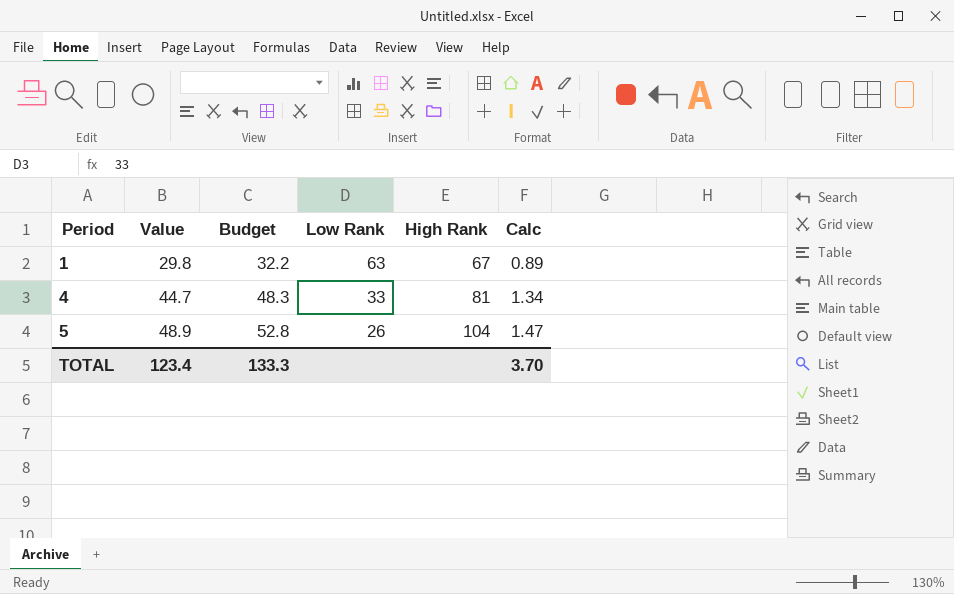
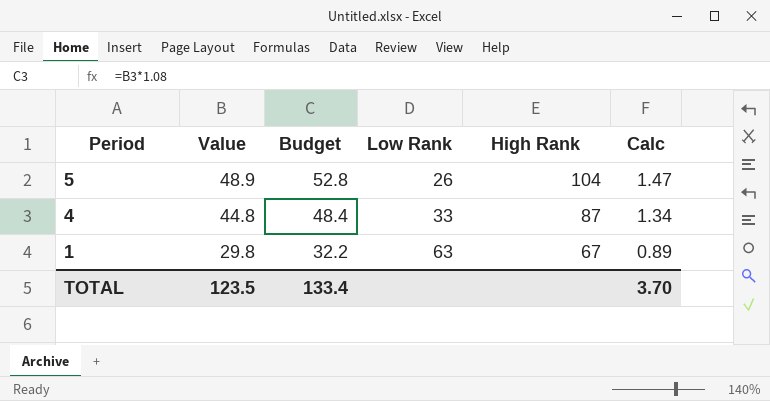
row order: Period ascending -> Period descending
4 | Value: 44.7 -> 44.8
4 | Budget: 48.3 -> 48.4
4 | High Rank: 81 -> 87
TOTAL | Value: 123.4 -> 123.5
TOTAL | Budget: 133.3 -> 133.4

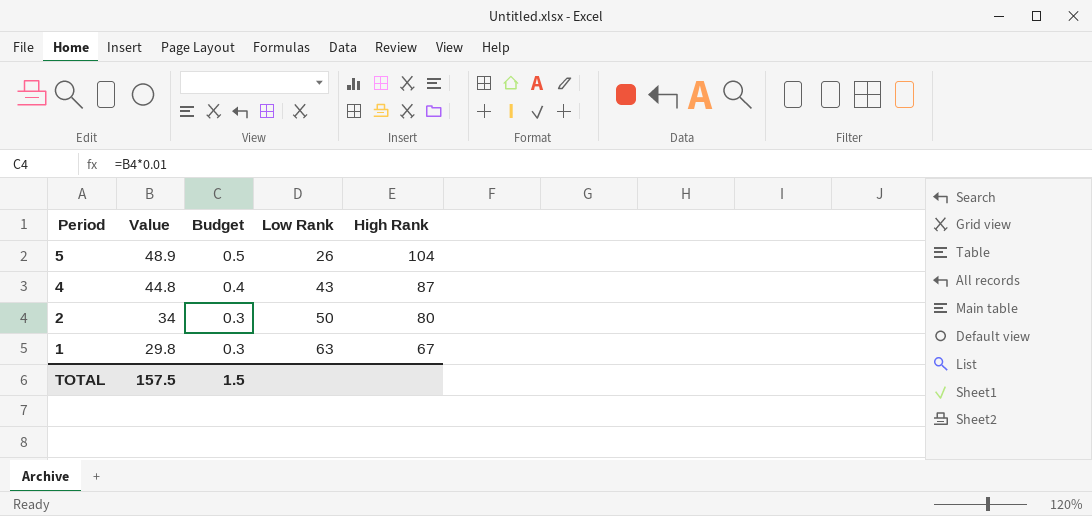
column Calc | formula: [Value] * 0.03 -> none
column Budget | formula: [Value] * 1.08 -> [Value] * 0.01
4 | Low Rank: 33 -> 43
row 2: none -> 34 | 0.3 | 50 | 80
TOTAL | Value: 123.5 -> 157.5
TOTAL | Budget: 133.4 -> 1.5

